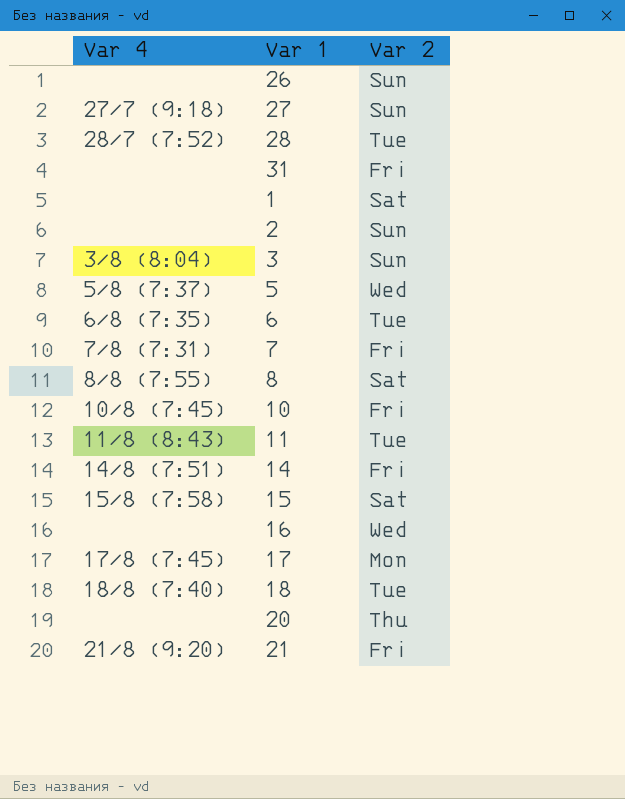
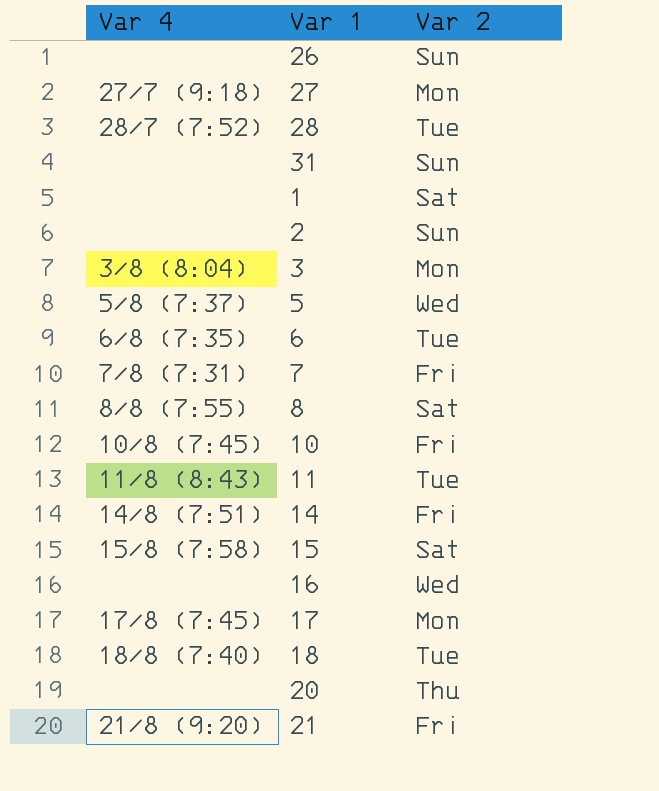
27 | Var 2: Sun -> Mon
31 | Var 2: Fri -> Sun
3 | Var 2: Sun -> Mon

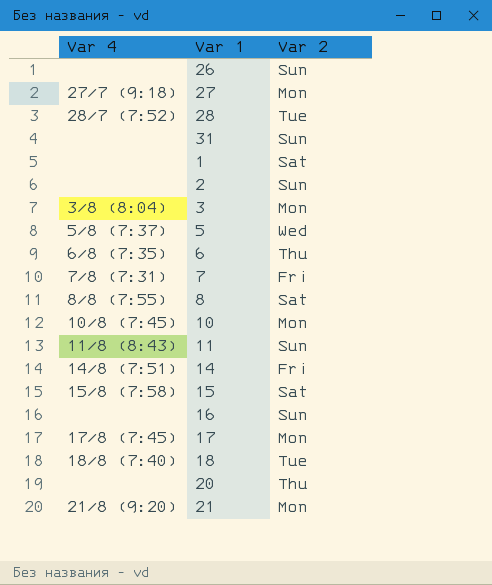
6 | Var 2: Tue -> Thu
10 | Var 2: Fri -> Mon
11 | Var 2: Tue -> Sun
16 | Var 2: Wed -> Sun
21 | Var 2: Fri -> Mon

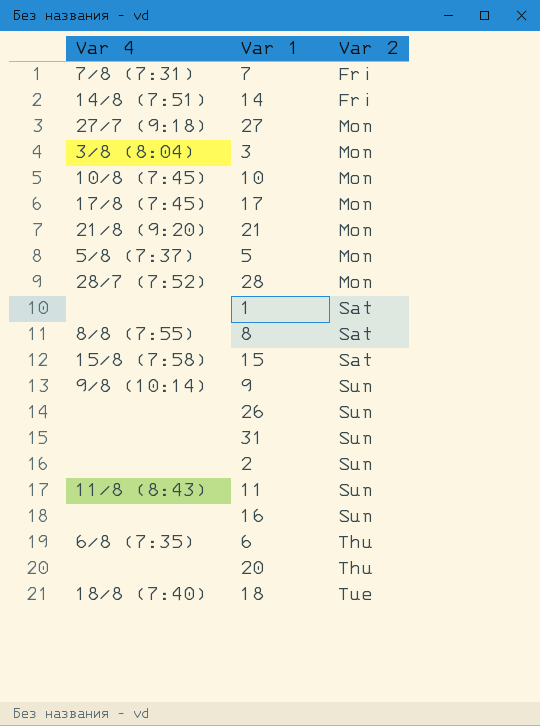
row order: none -> Var 2 ascending
5 | Var 2: Wed -> Mon
28 | Var 2: Tue -> Mon
row 9: none -> 9/8 (10:14) | Sun

